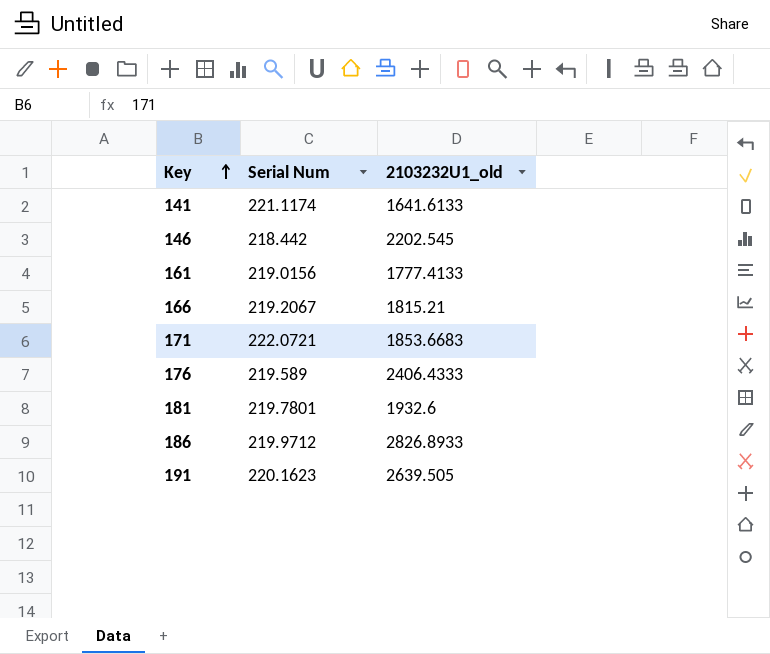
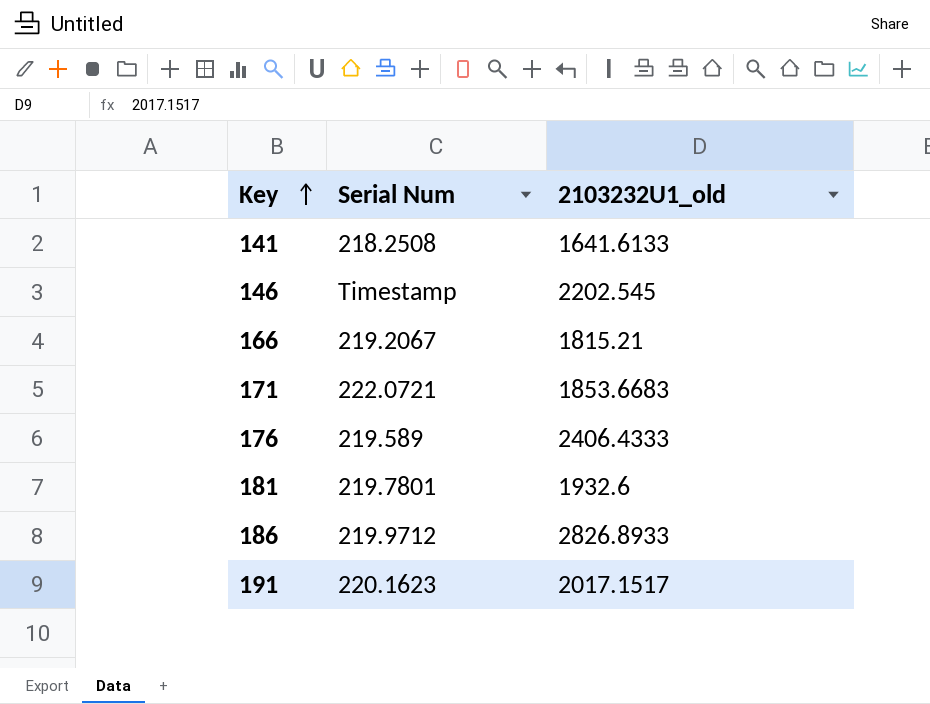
row 161: 219.0156 | 1777.4133 -> none
141 | Serial Num: 221.1174 -> 218.2508
146 | Serial Num: 218.442 -> Timestamp
191 | 2103232U1_old: 2639.505 -> 2017.1517

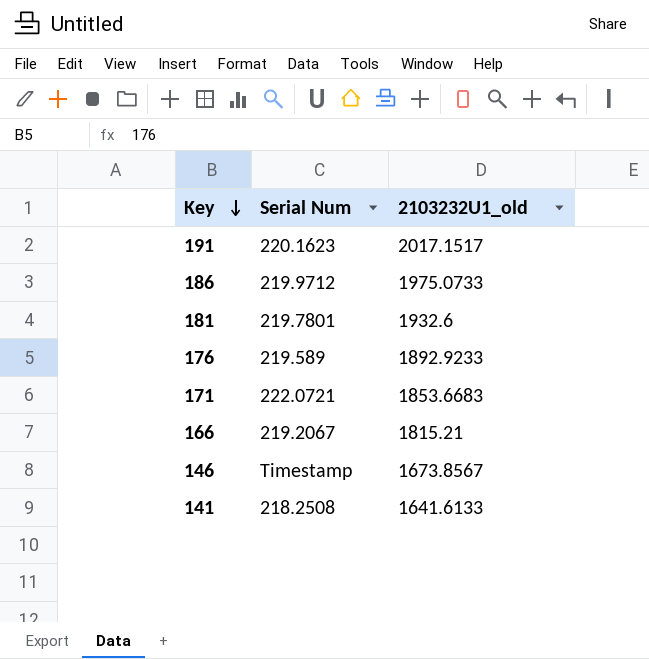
row order: Key ascending -> Key descending
186 | 2103232U1_old: 2826.8933 -> 1975.0733
176 | 2103232U1_old: 2406.4333 -> 1892.9233
146 | 2103232U1_old: 2202.545 -> 1673.8567

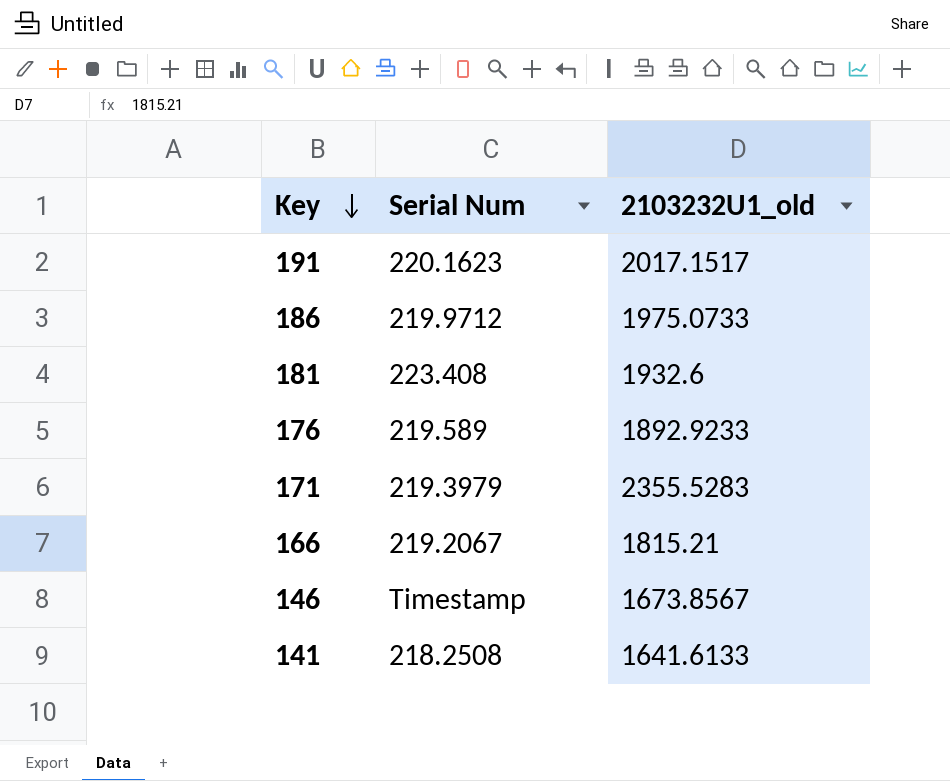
181 | Serial Num: 219.7801 -> 223.408
171 | Serial Num: 222.0721 -> 219.3979
171 | 2103232U1_old: 1853.6683 -> 2355.5283

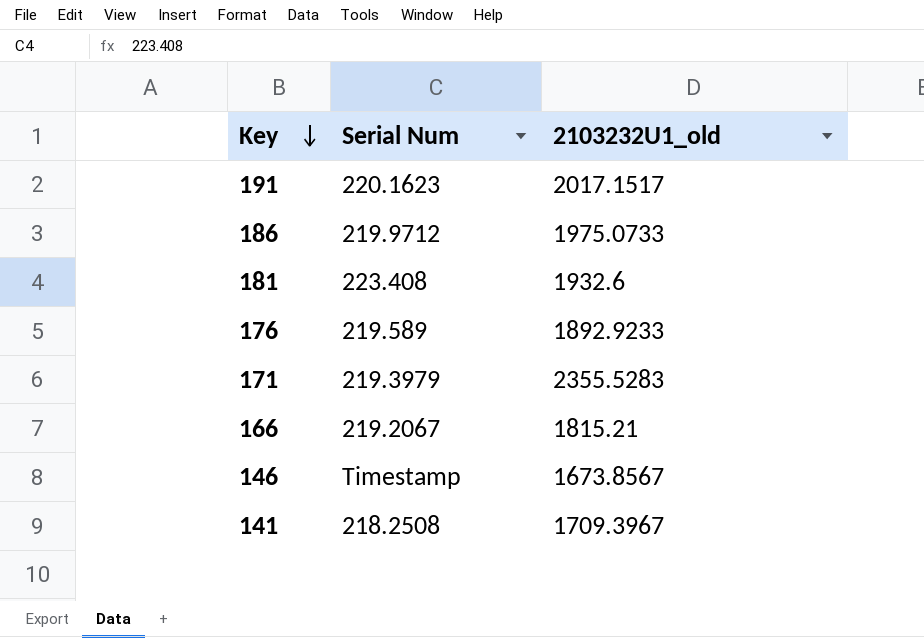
141 | 2103232U1_old: 1641.6133 -> 1709.3967

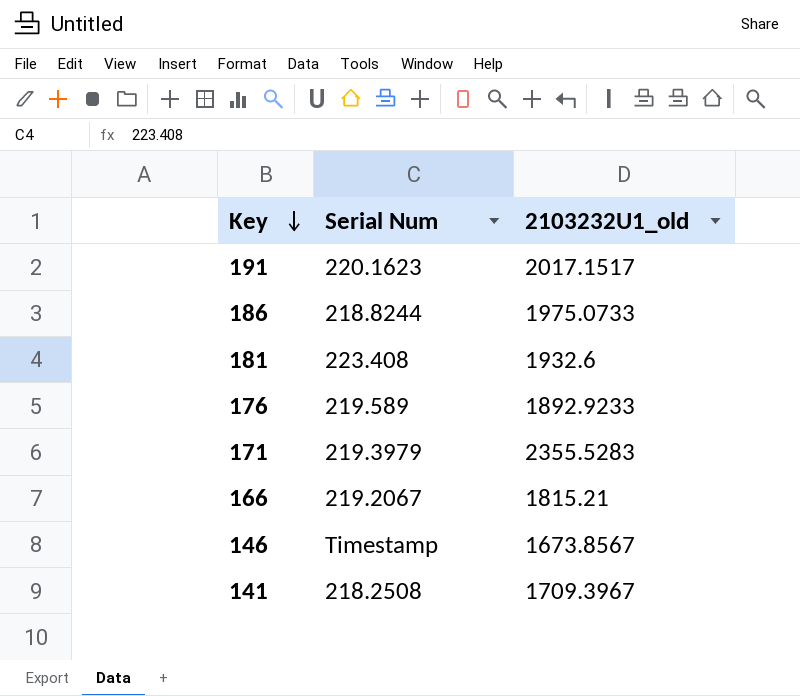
186 | Serial Num: 219.9712 -> 218.8244

